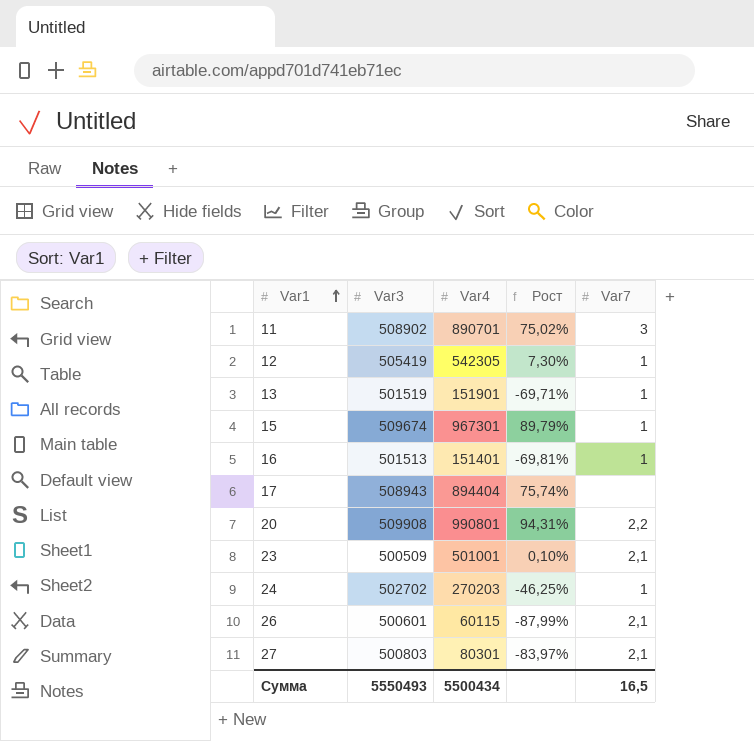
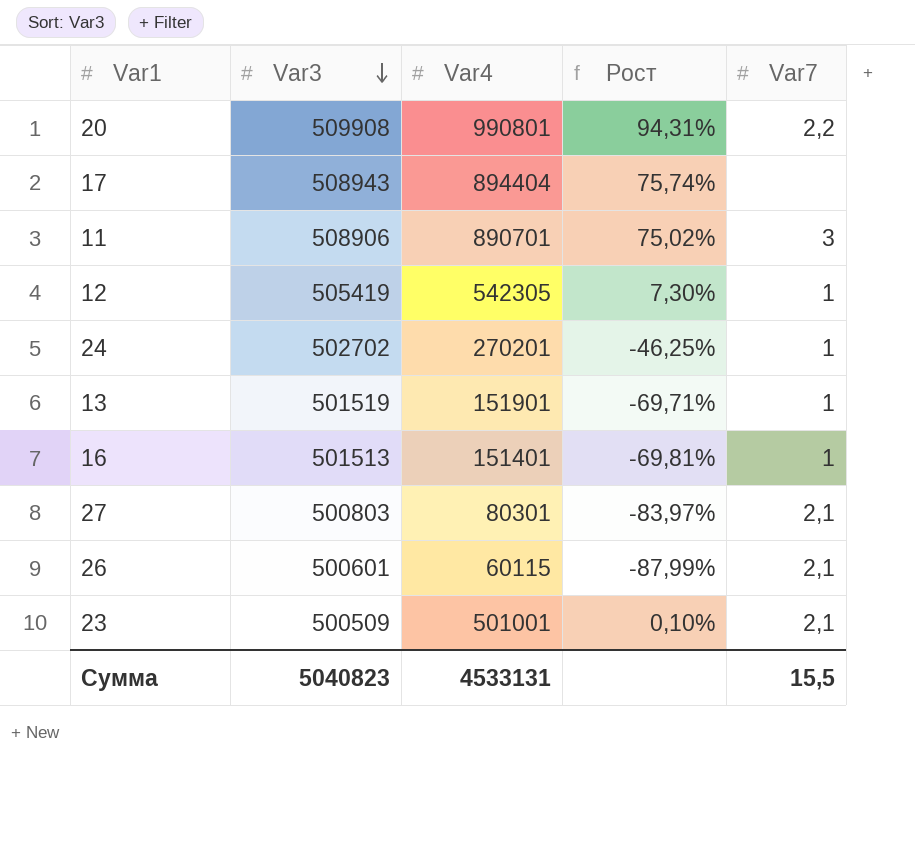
row order: Var1 ascending -> Var3 descending
row 15: 509674 | 967301 | 89,79% | 1 -> none
11 | Var3: 508902 -> 508906
24 | Var4: 270203 -> 270201
Сумма | Var3: 5550493 -> 5040823
Сумма | Var4: 5500434 -> 4533131
Сумма | Var7: 16,5 -> 15,5

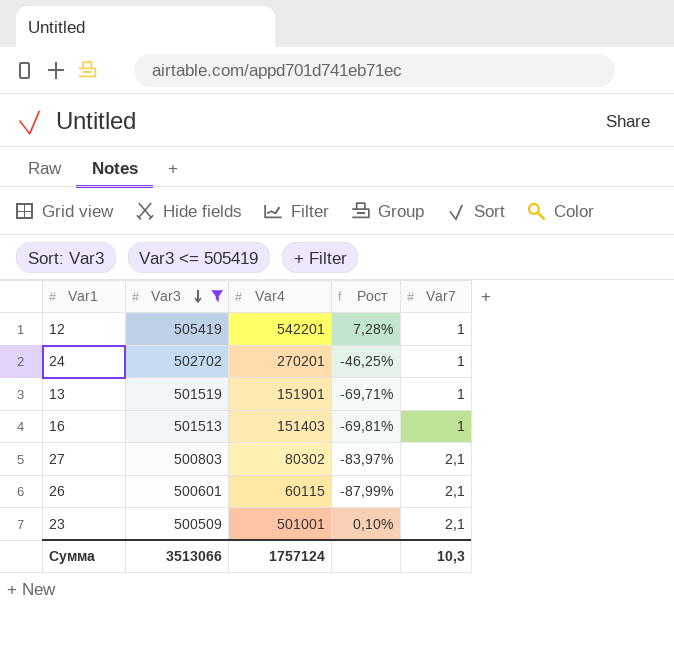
filter: none -> Var3 <= 505419
12 | Var4: 542305 -> 542201
12 | Рост: 7,30% -> 7,28%
16 | Var4: 151401 -> 151403
27 | Var4: 80301 -> 80302
Сумма | Var3: 5040823 -> 3513066
Сумма | Var4: 4533131 -> 1757124
Сумма | Var7: 15,5 -> 10,3

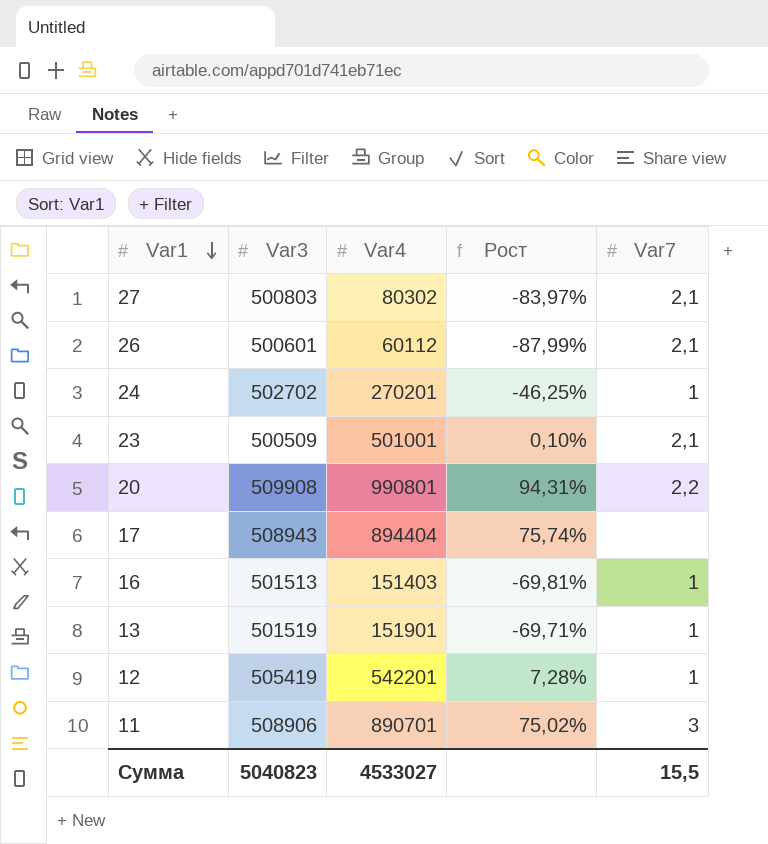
filter: Var3 <= 505419 -> none
row order: Var3 descending -> Var1 descending
26 | Var4: 60115 -> 60112
Сумма | Var3: 3513066 -> 5040823
Сумма | Var4: 1757124 -> 4533027
Сумма | Var7: 10,3 -> 15,5

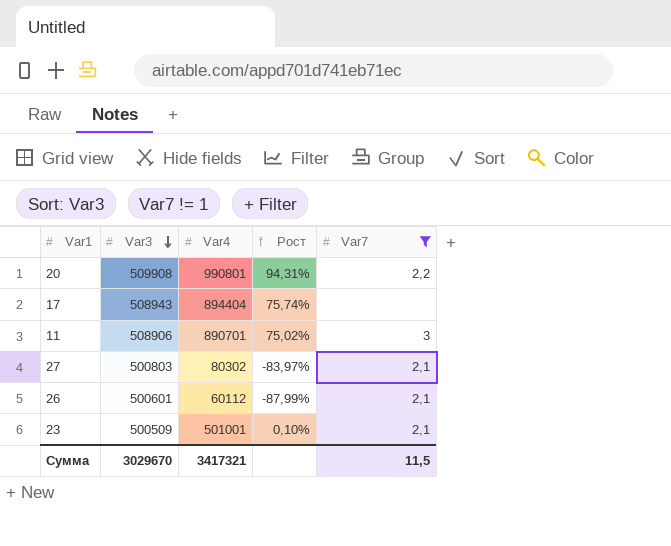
filter: none -> Var7 != 1
row order: Var1 descending -> Var3 descending
Сумма | Var3: 5040823 -> 3029670
Сумма | Var4: 4533027 -> 3417321
Сумма | Var7: 15,5 -> 11,5

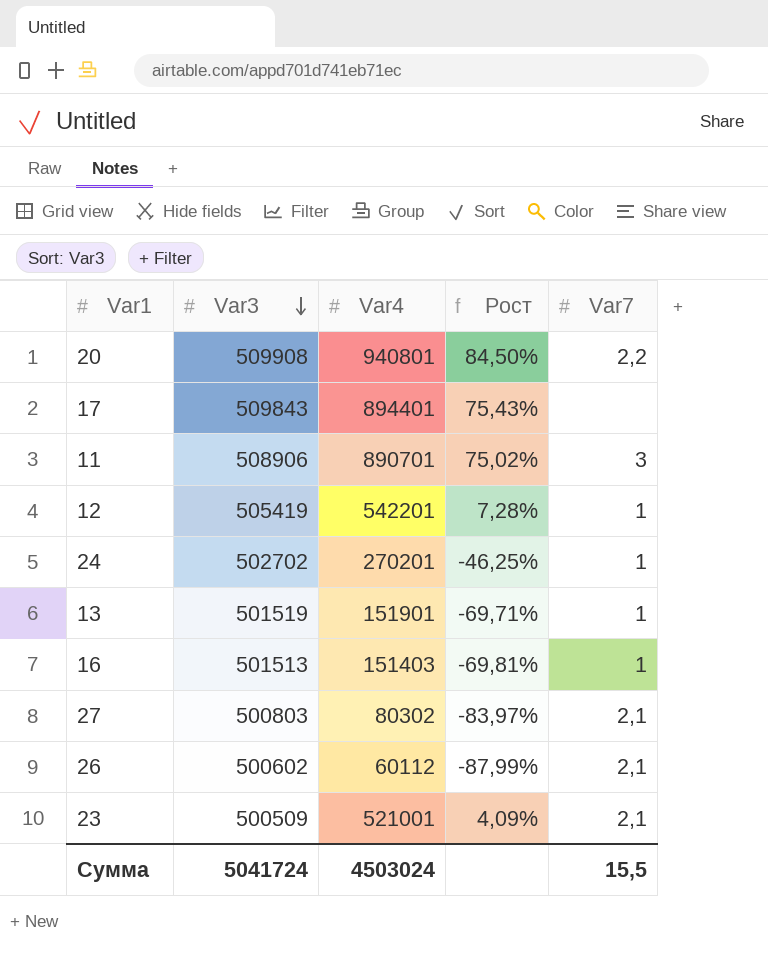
filter: Var7 != 1 -> none
20 | Var4: 990801 -> 940801
20 | Рост: 94,31% -> 84,50%
17 | Var3: 508943 -> 509843
17 | Var4: 894404 -> 894401
17 | Рост: 75,74% -> 75,43%
26 | Var3: 500601 -> 500602
23 | Var4: 501001 -> 521001
23 | Рост: 0,10% -> 4,09%
Сумма | Var3: 3029670 -> 5041724
Сумма | Var4: 3417321 -> 4503024
Сумма | Var7: 11,5 -> 15,5

